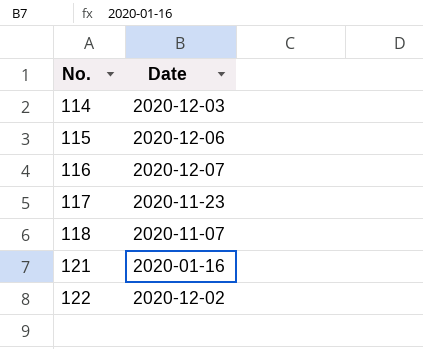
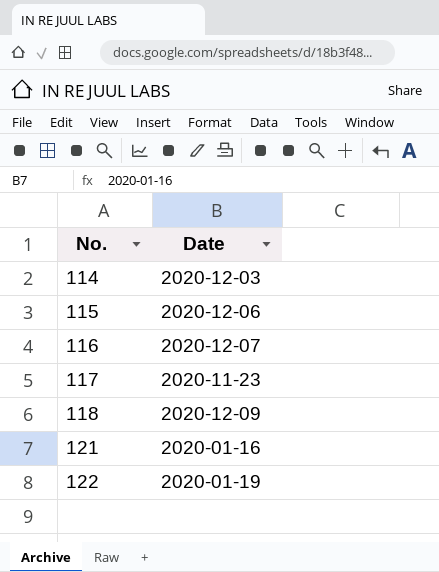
118 | Date: 2020-11-07 -> 2020-12-09
122 | Date: 2020-12-02 -> 2020-01-19

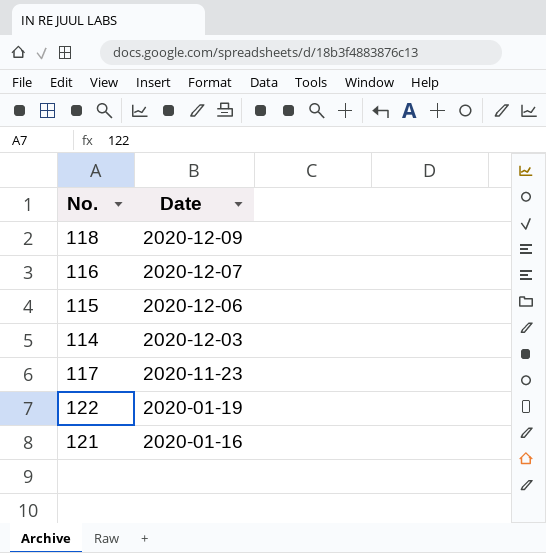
row order: No. ascending -> Date descending

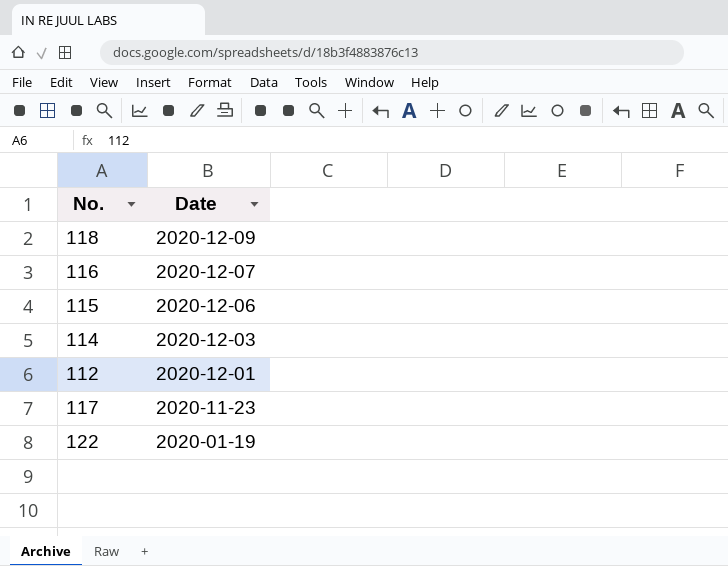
row 121: 2020-01-16 -> none
row 112: none -> 2020-12-01

